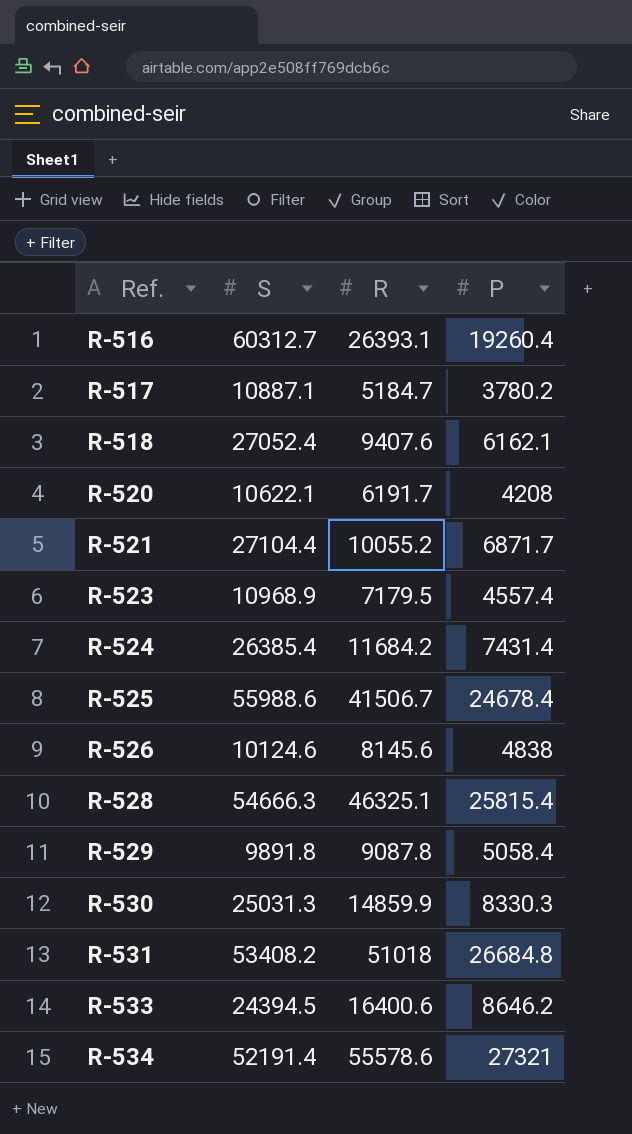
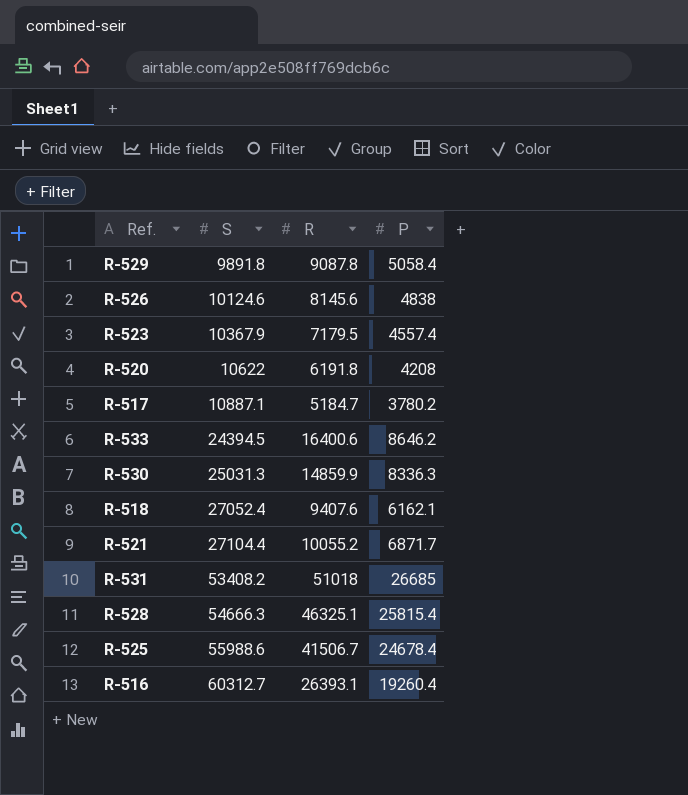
row order: Ref. ascending -> S ascending
row R-524: 26385.4 | 11684.2 | 7431.4 -> none
row R-534: 52191.4 | 55578.6 | 27321 -> none
R-523 | S: 10968.9 -> 10367.9
R-520 | S: 10622.1 -> 10622
R-520 | R: 6191.7 -> 6191.8
R-530 | P: 8330.3 -> 8336.3
R-531 | P: 26684.8 -> 26685

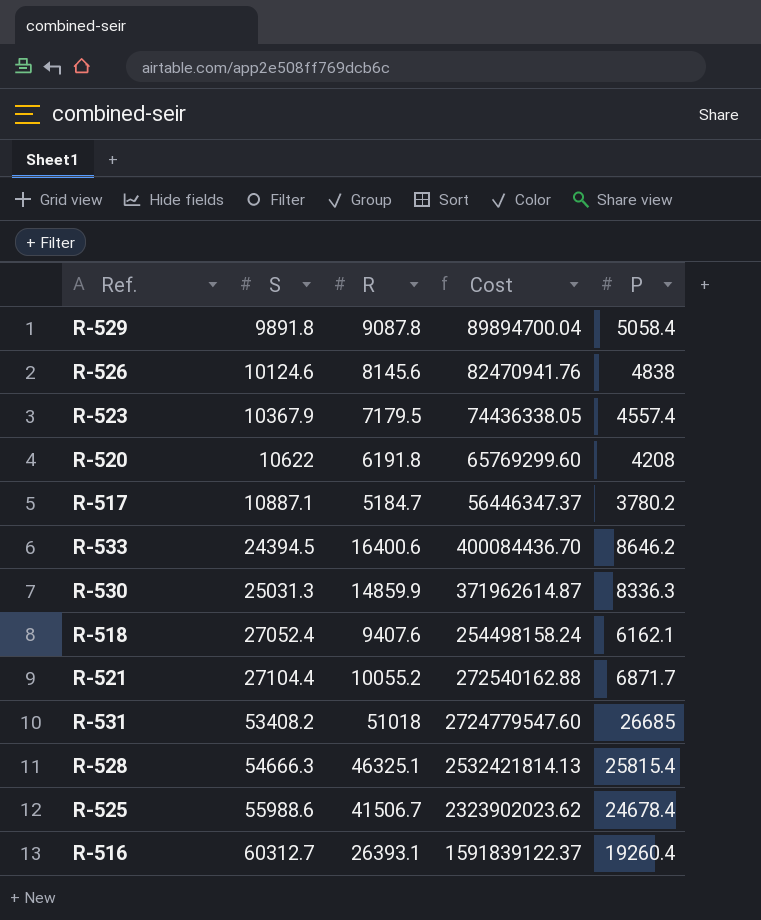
column Cost | formula: none -> [S] * [R]

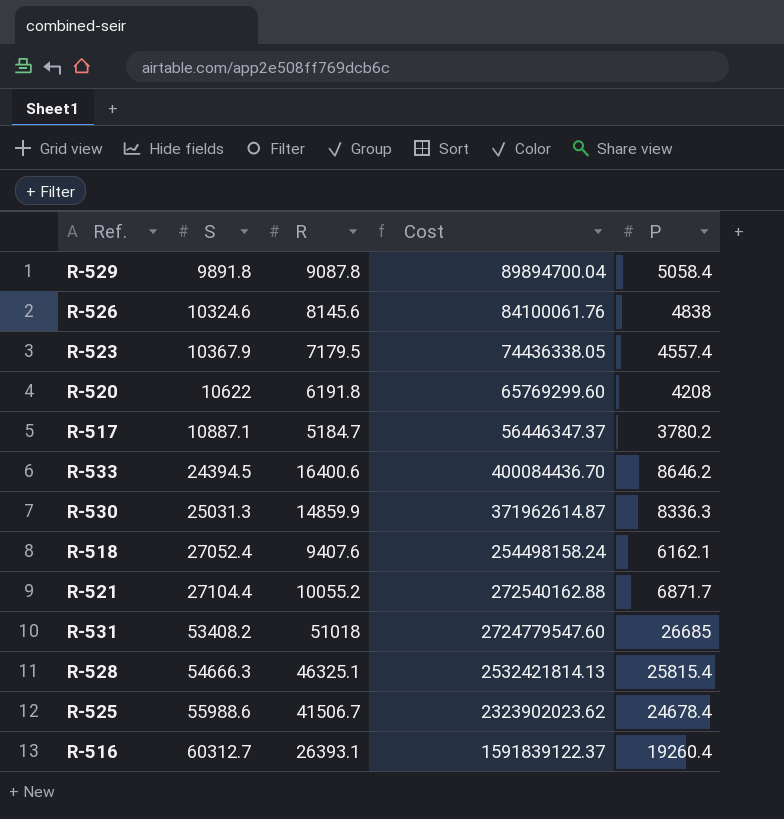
R-526 | S: 10124.6 -> 10324.6
R-526 | Cost: 82470941.76 -> 84100061.76

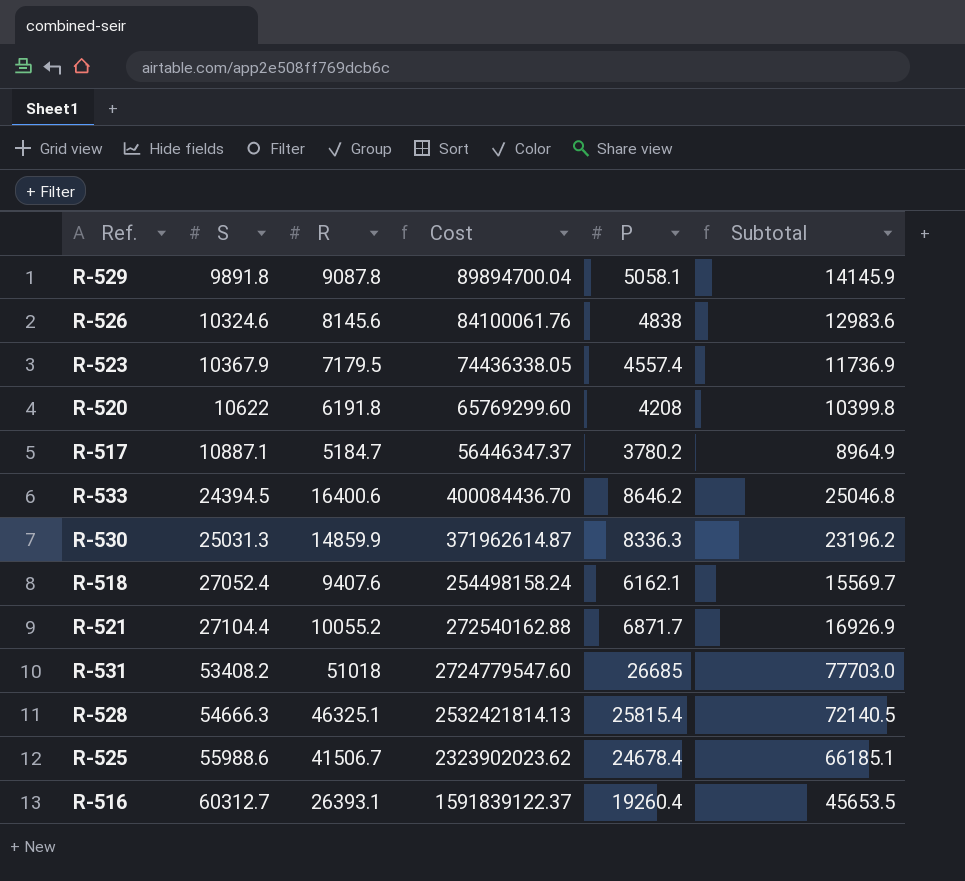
column Subtotal | formula: none -> [R] + [P]
R-529 | P: 5058.4 -> 5058.1

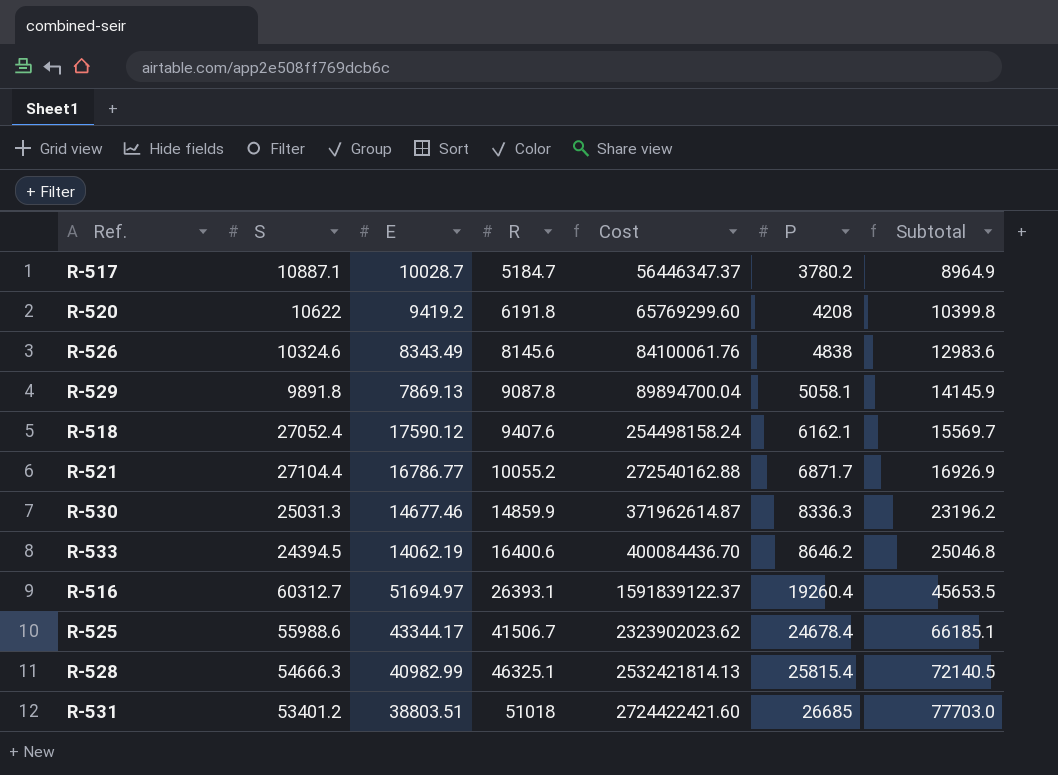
row order: S ascending -> R ascending
column E | position: none -> 3
row R-523: 10367.9 | 7179.5 | 74436338.05 | 4557.4 | 11736.9 -> none
R-531 | S: 53408.2 -> 53401.2
R-531 | Cost: 2724779547.60 -> 2724422421.60

